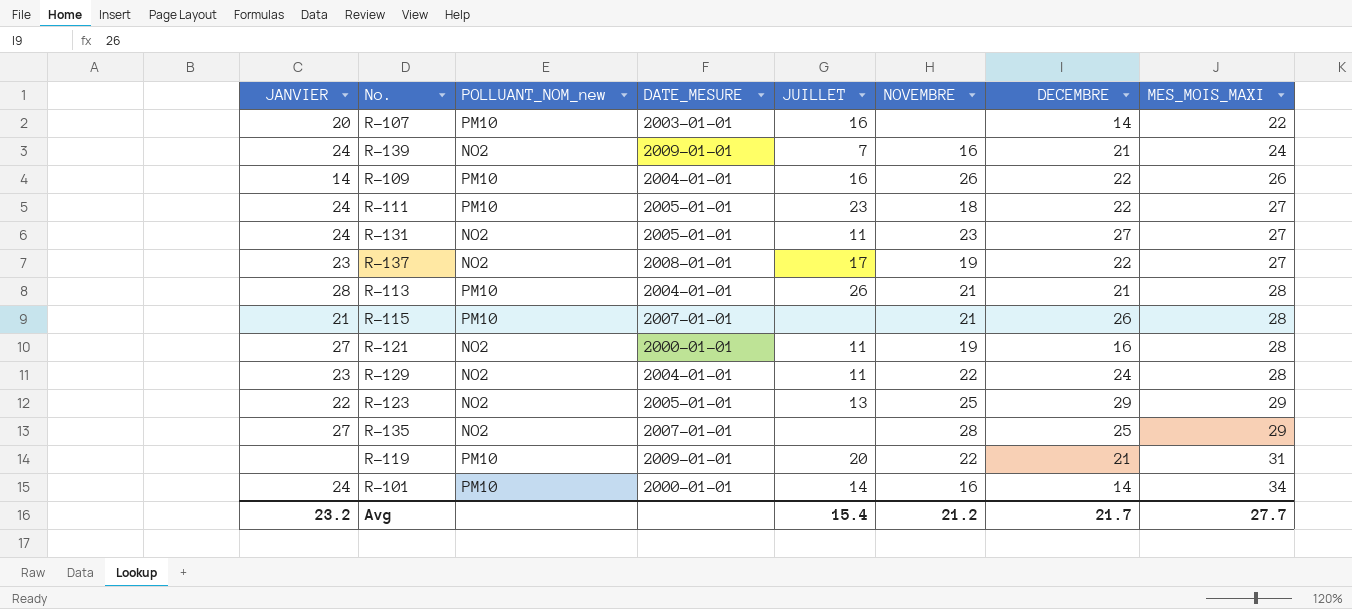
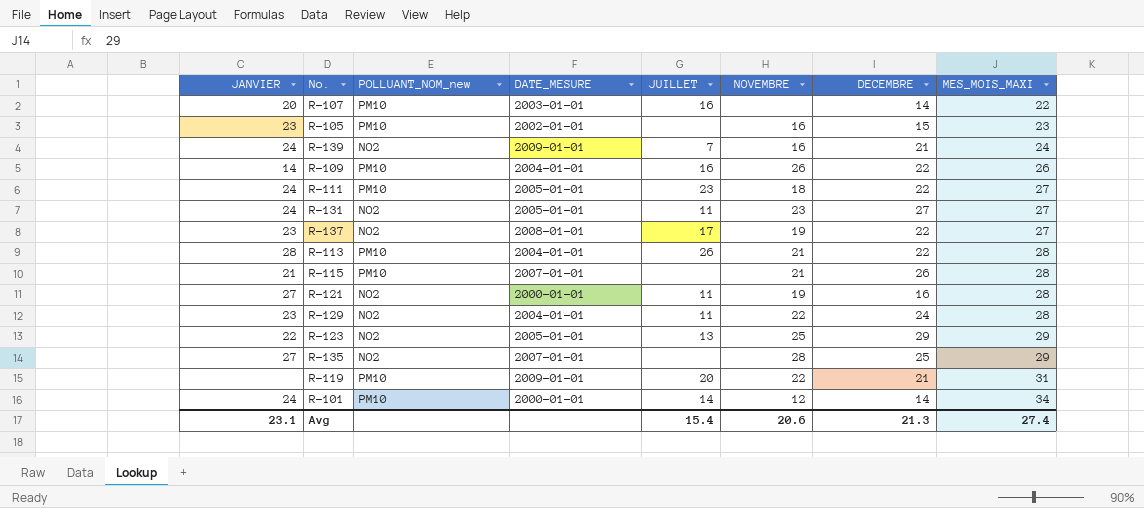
row R-105: none -> 23 | PM10 | 2002-01-01 | none | 16 | 15 | 23
R-113 | DECEMBRE: 21 -> 22
R-101 | NOVEMBRE: 16 -> 12
Avg | JANVIER: 23.2 -> 23.1
Avg | NOVEMBRE: 21.2 -> 20.6
Avg | DECEMBRE: 21.7 -> 21.3
Avg | MES_MOIS_MAXI: 27.7 -> 27.4

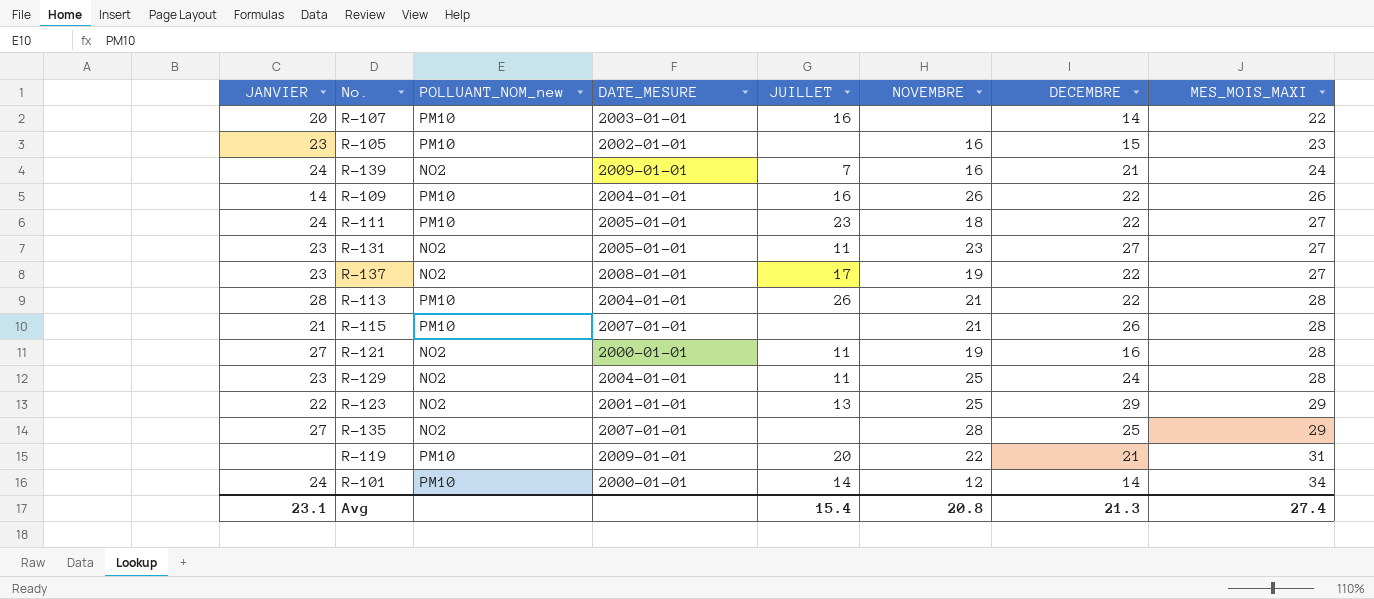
R-131 | JANVIER: 24 -> 23
R-129 | NOVEMBRE: 22 -> 25
R-123 | DATE_MESURE: 2005-01-01 -> 2001-01-01
Avg | NOVEMBRE: 20.6 -> 20.8

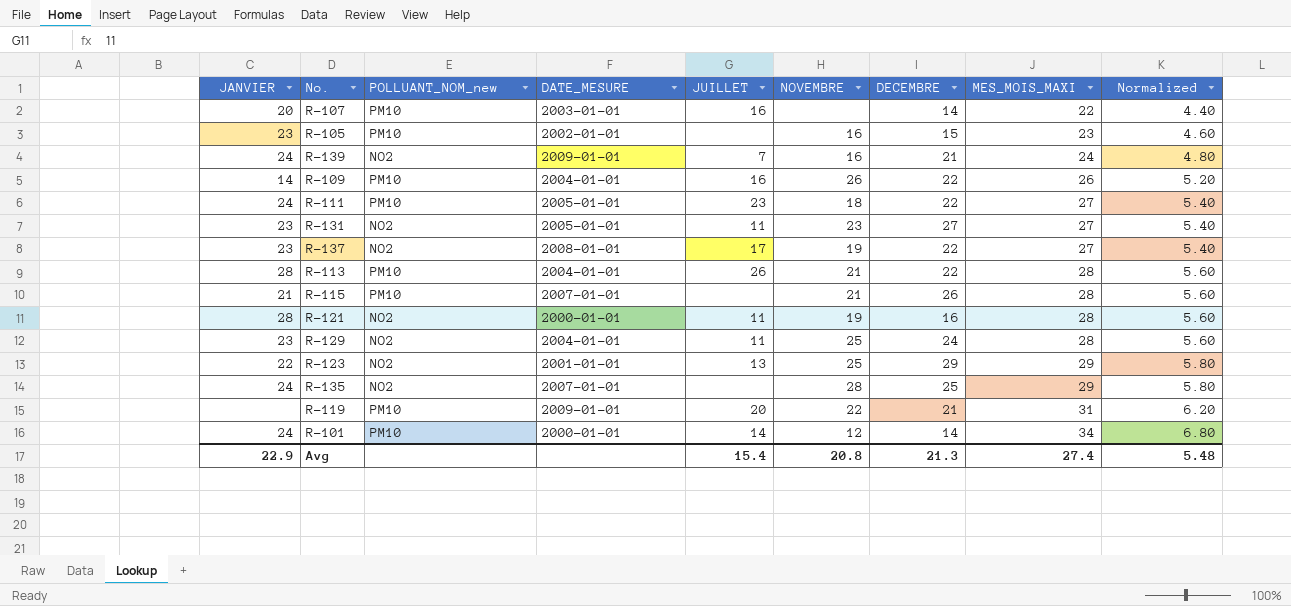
column Normalized | formula: none -> [MES_MOIS_MAXI] * 0.2
R-121 | JANVIER: 27 -> 28
R-135 | JANVIER: 27 -> 24
Avg | JANVIER: 23.1 -> 22.9

